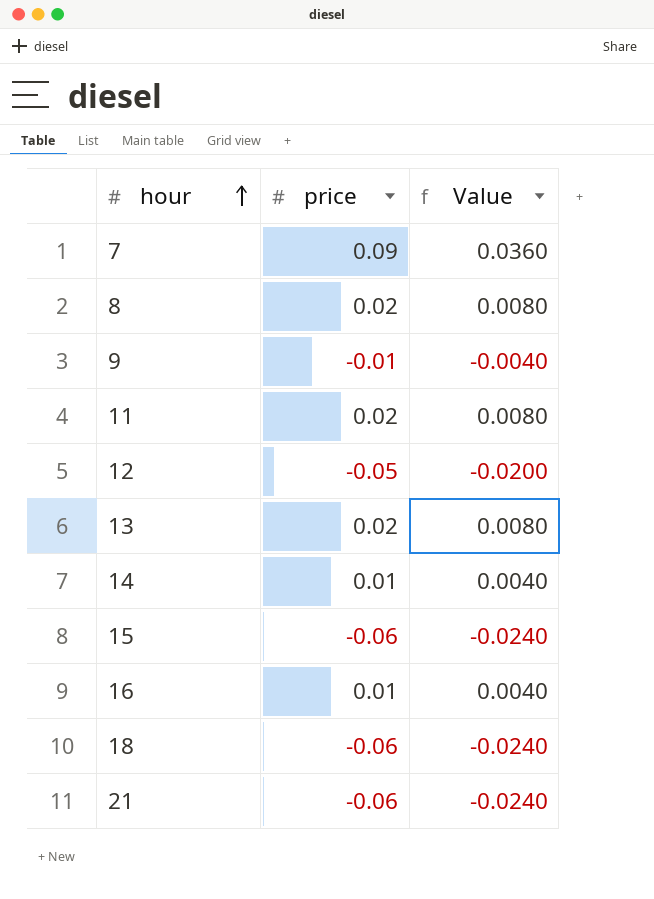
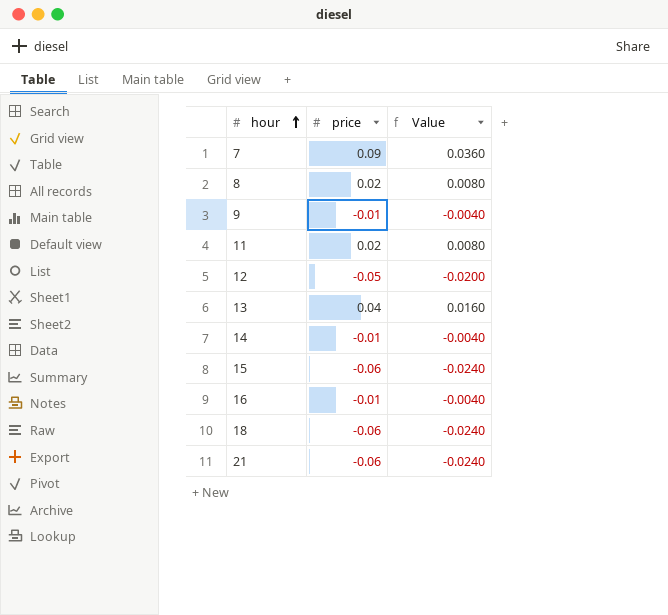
13 | price: 0.02 -> 0.04
13 | Value: 0.0080 -> 0.0160
14 | price: 0.01 -> -0.01
14 | Value: 0.0040 -> -0.0040
16 | price: 0.01 -> -0.01
16 | Value: 0.0040 -> -0.0040

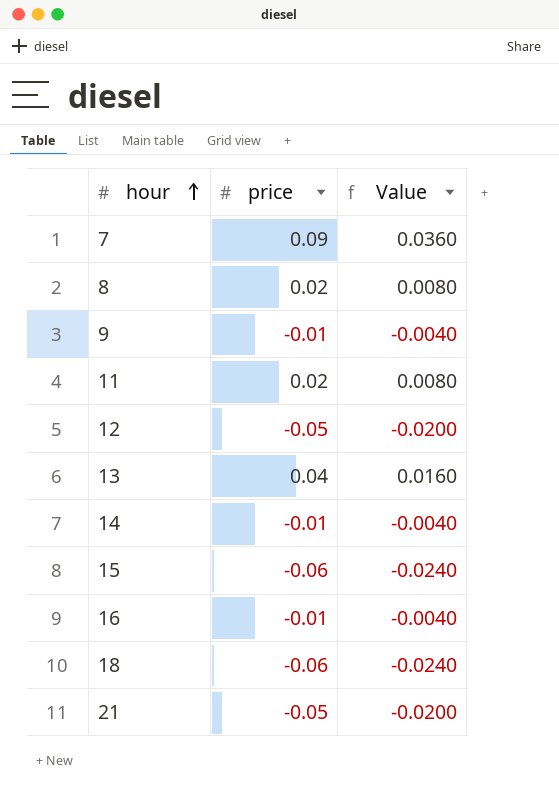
21 | price: -0.06 -> -0.05
21 | Value: -0.0240 -> -0.0200

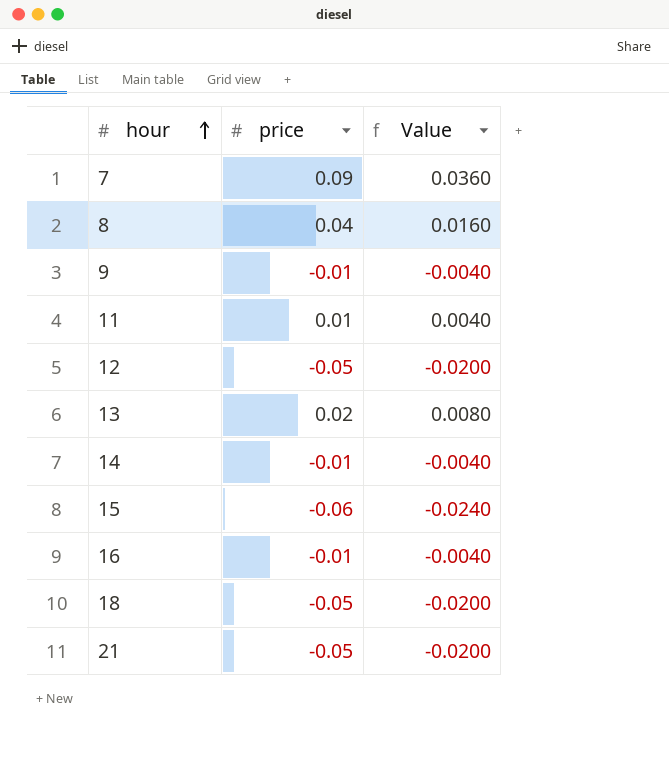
8 | price: 0.02 -> 0.04
8 | Value: 0.0080 -> 0.0160
11 | price: 0.02 -> 0.01
11 | Value: 0.0080 -> 0.0040
13 | price: 0.04 -> 0.02
13 | Value: 0.0160 -> 0.0080
18 | price: -0.06 -> -0.05
18 | Value: -0.0240 -> -0.0200

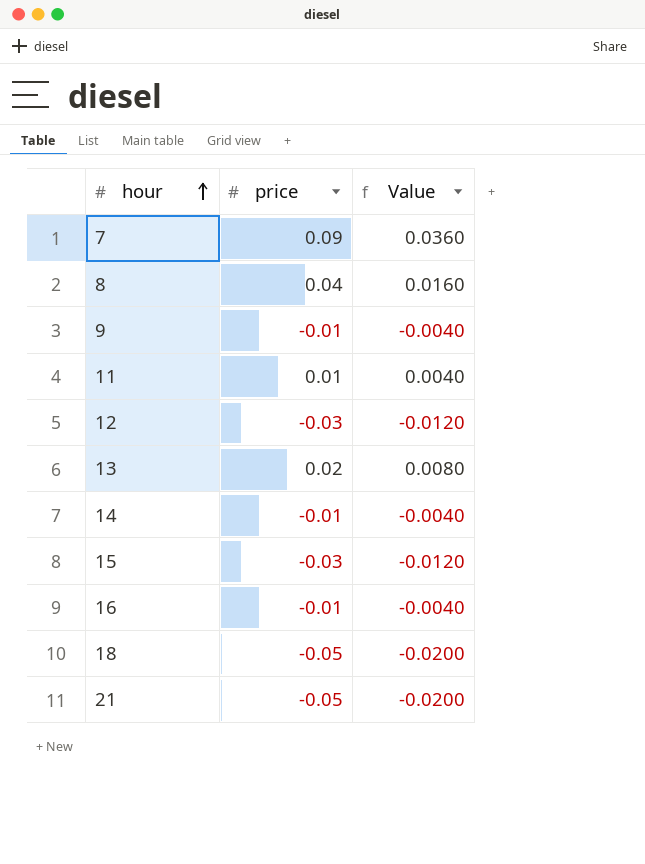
12 | price: -0.05 -> -0.03
12 | Value: -0.0200 -> -0.0120
15 | price: -0.06 -> -0.03
15 | Value: -0.0240 -> -0.0120

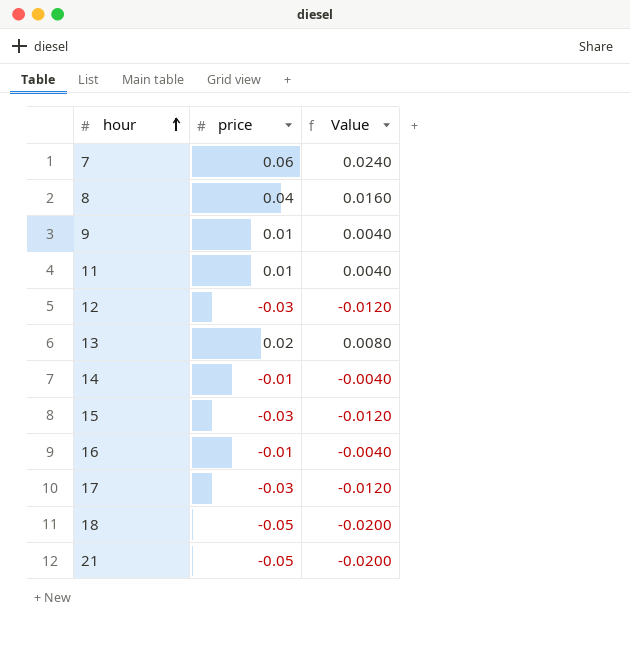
7 | price: 0.09 -> 0.06
7 | Value: 0.0360 -> 0.0240
9 | price: -0.01 -> 0.01
9 | Value: -0.0040 -> 0.0040
row 17: none -> -0.03 | -0.0120

